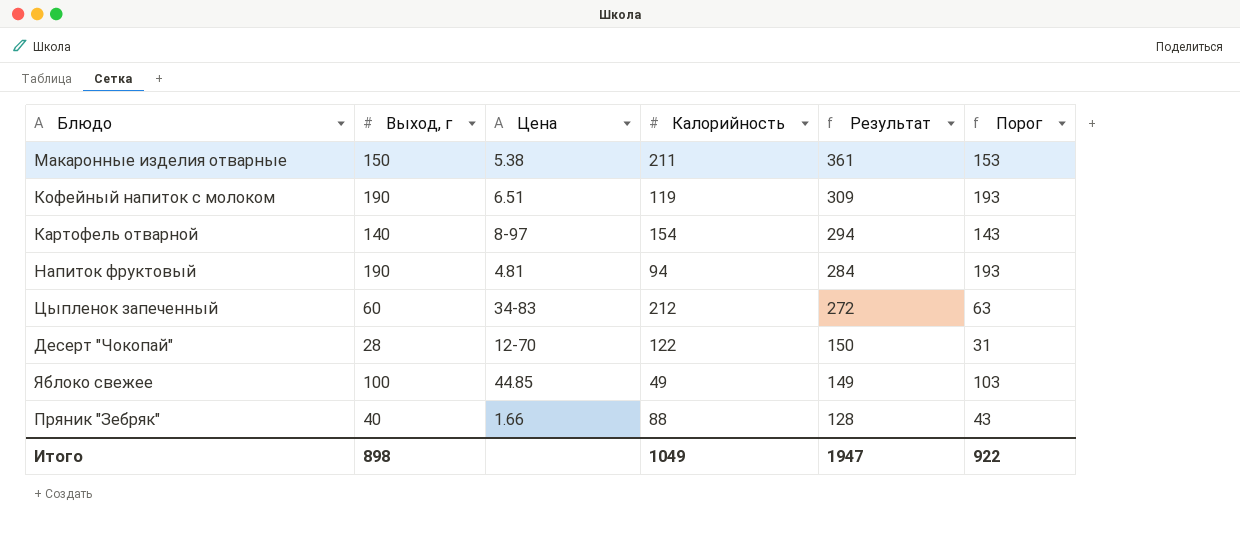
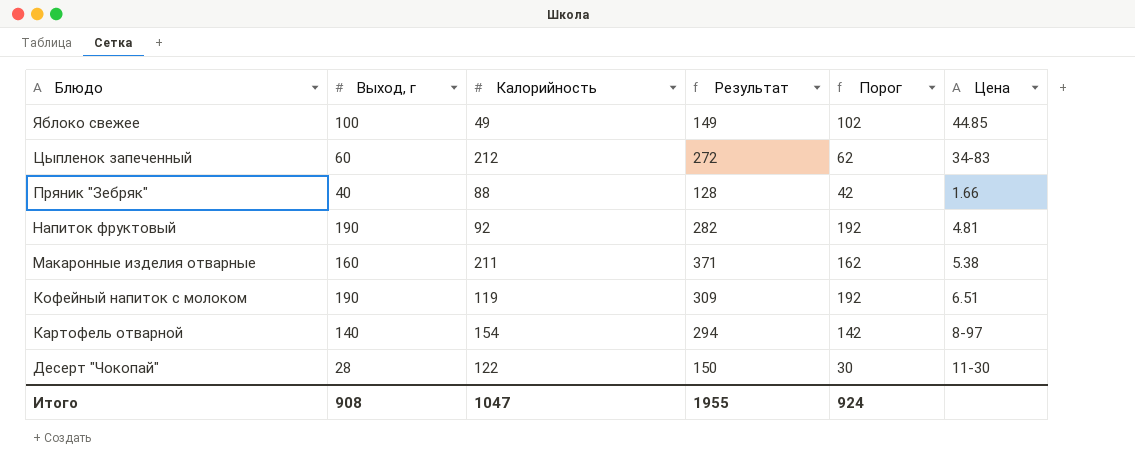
row order: Результат descending -> Блюдо descending
column Порог | formula: [Выход, г] + 3 -> [Выход, г] + 2
column Цена | position: 3 -> 6
Напиток фруктовый | Калорийность: 94 -> 92
Напиток фруктовый | Результат: 284 -> 282
Макаронные изделия отварные | Выход, г: 150 -> 160
Макаронные изделия отварные | Результат: 361 -> 371
Десерт "Чокопай" | Цена: 12-70 -> 11-30
Итого | Выход, г: 898 -> 908
Итого | Калорийность: 1049 -> 1047
Итого | Результат: 1947 -> 1955
Итого | Порог: 922 -> 924

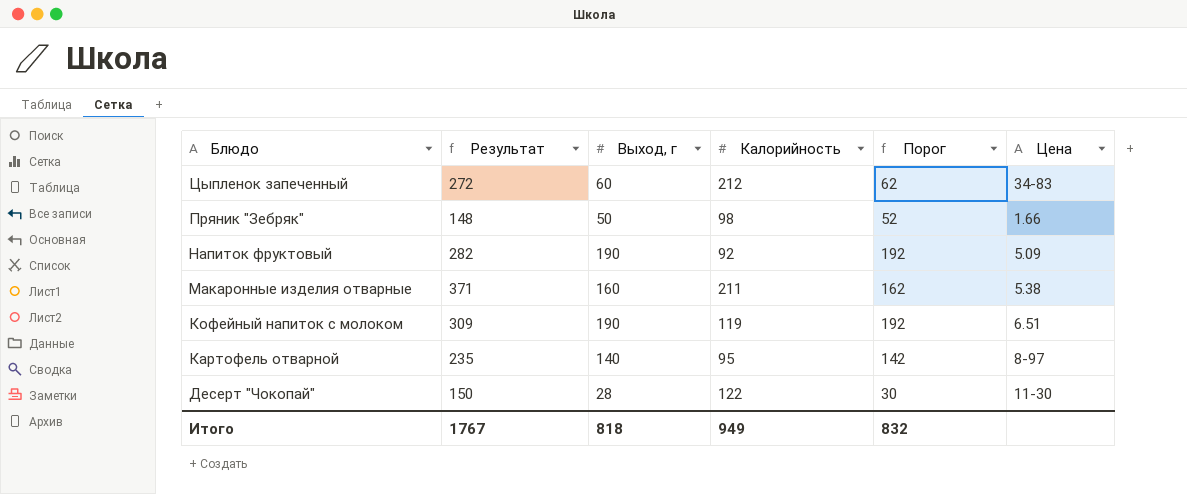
column Результат | position: 4 -> 2
row Яблоко свежее: 100 | 49 | 149 | 102 | 44.85 -> none
Пряник "Зебряк" | Результат: 128 -> 148
Пряник "Зебряк" | Выход, г: 40 -> 50
Пряник "Зебряк" | Калорийность: 88 -> 98
Пряник "Зебряк" | Порог: 42 -> 52
Напиток фруктовый | Цена: 4.81 -> 5.09
Картофель отварной | Результат: 294 -> 235
Картофель отварной | Калорийность: 154 -> 95
Итого | Результат: 1955 -> 1767
Итого | Выход, г: 908 -> 818
Итого | Калорийность: 1047 -> 949
Итого | Порог: 924 -> 832

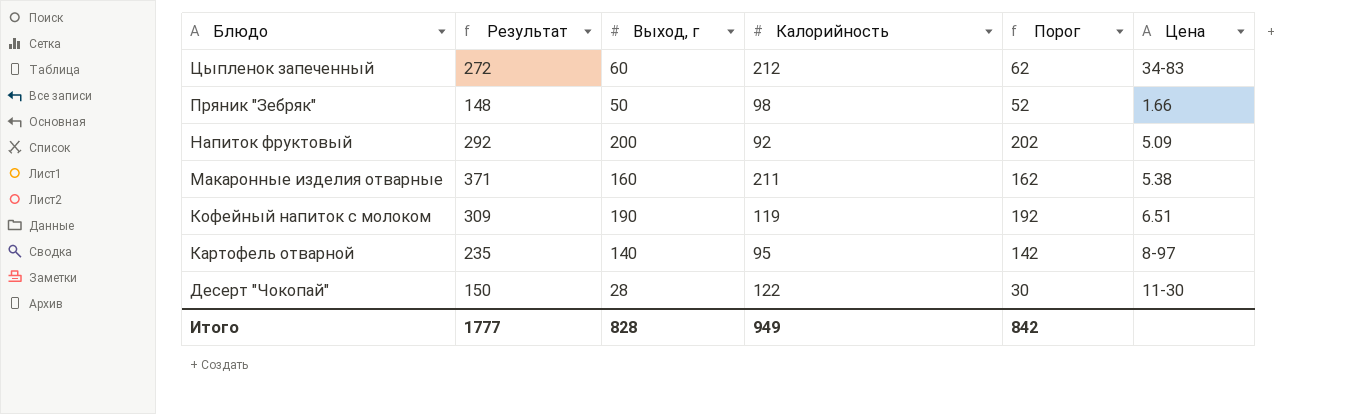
Напиток фруктовый | Результат: 282 -> 292
Напиток фруктовый | Выход, г: 190 -> 200
Напиток фруктовый | Порог: 192 -> 202
Итого | Результат: 1767 -> 1777
Итого | Выход, г: 818 -> 828
Итого | Порог: 832 -> 842

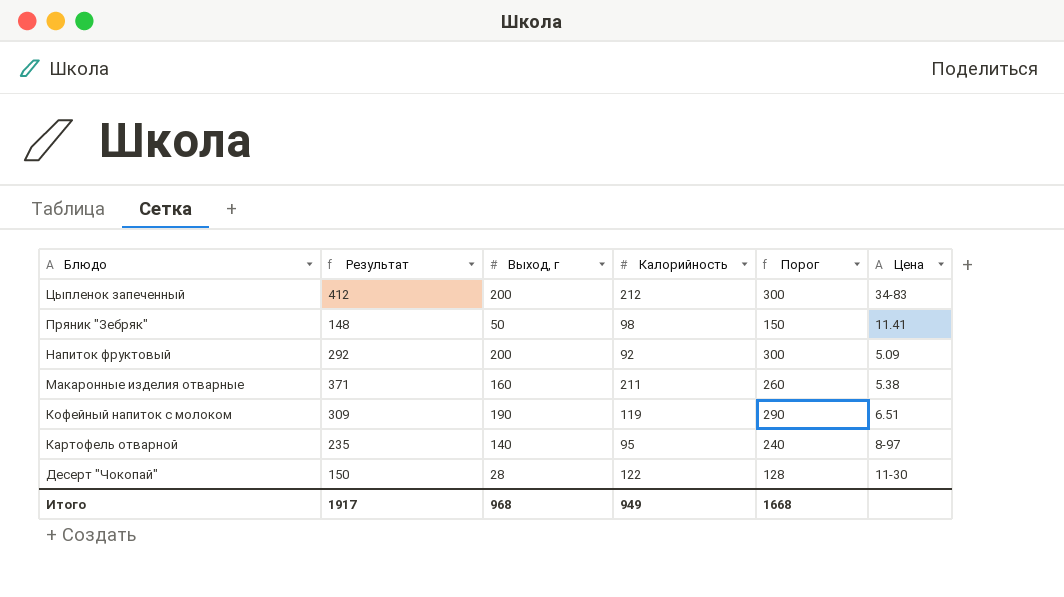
column Порог | formula: [Выход, г] + 2 -> [Выход, г] + 100
Цыпленок запеченный | Результат: 272 -> 412
Цыпленок запеченный | Выход, г: 60 -> 200
Пряник "Зебряк" | Цена: 1.66 -> 11.41
Итого | Результат: 1777 -> 1917
Итого | Выход, г: 828 -> 968
Итого | Порог: 842 -> 1668

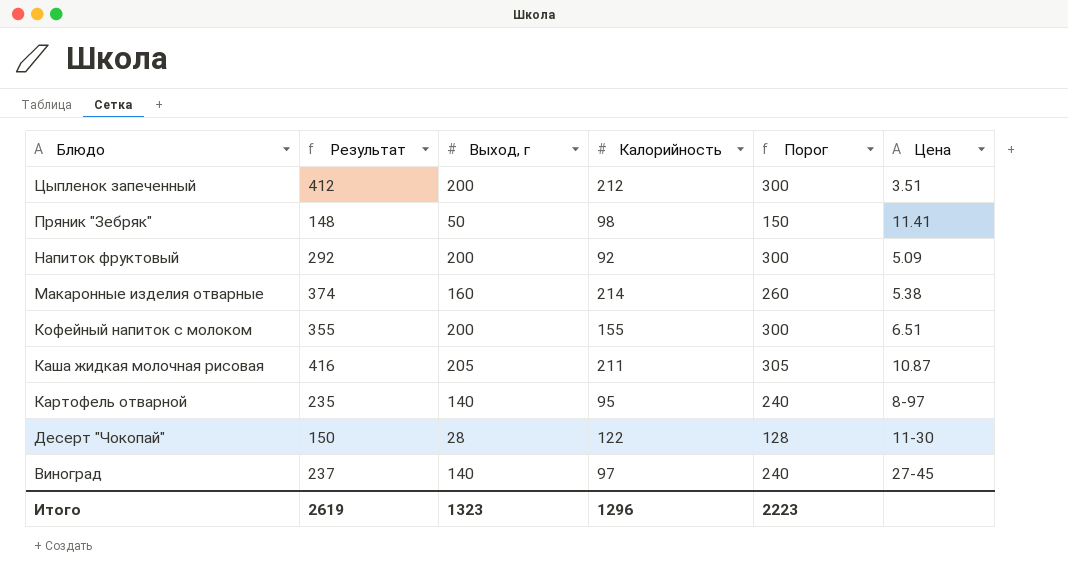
Цыпленок запеченный | Цена: 34-83 -> 3.51
Макаронные изделия отварные | Результат: 371 -> 374
Макаронные изделия отварные | Калорийность: 211 -> 214
Кофейный напиток с молоком | Результат: 309 -> 355
Кофейный напиток с молоком | Выход, г: 190 -> 200
Кофейный напиток с молоком | Калорийность: 119 -> 155
Кофейный напиток с молоком | Порог: 290 -> 300
row Каша жидкая молочная рисовая: none -> 416 | 205 | 211 | 305 | 10.87
row Виноград: none -> 237 | 140 | 97 | 240 | 27-45
Итого | Результат: 1917 -> 2619
Итого | Выход, г: 968 -> 1323
Итого | Калорийность: 949 -> 1296
Итого | Порог: 1668 -> 2223

